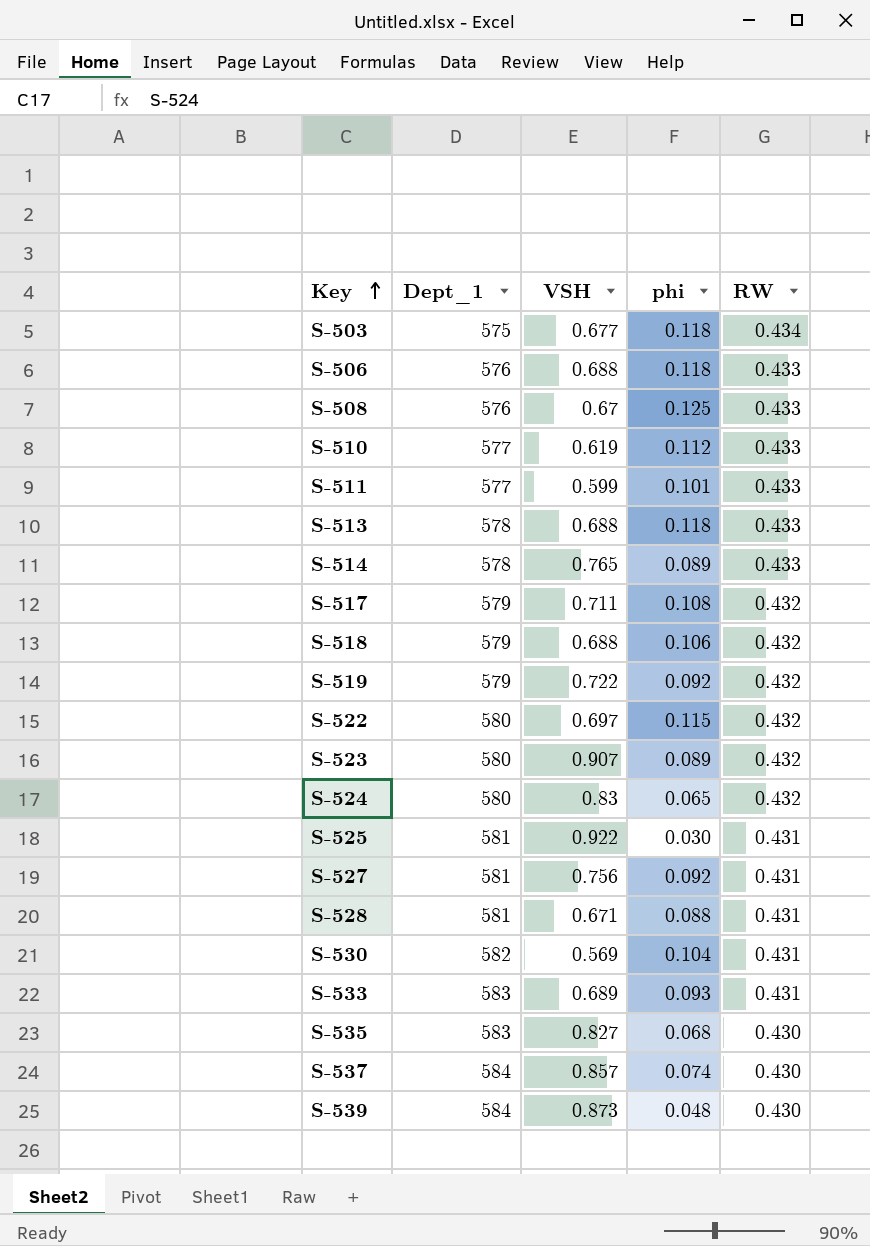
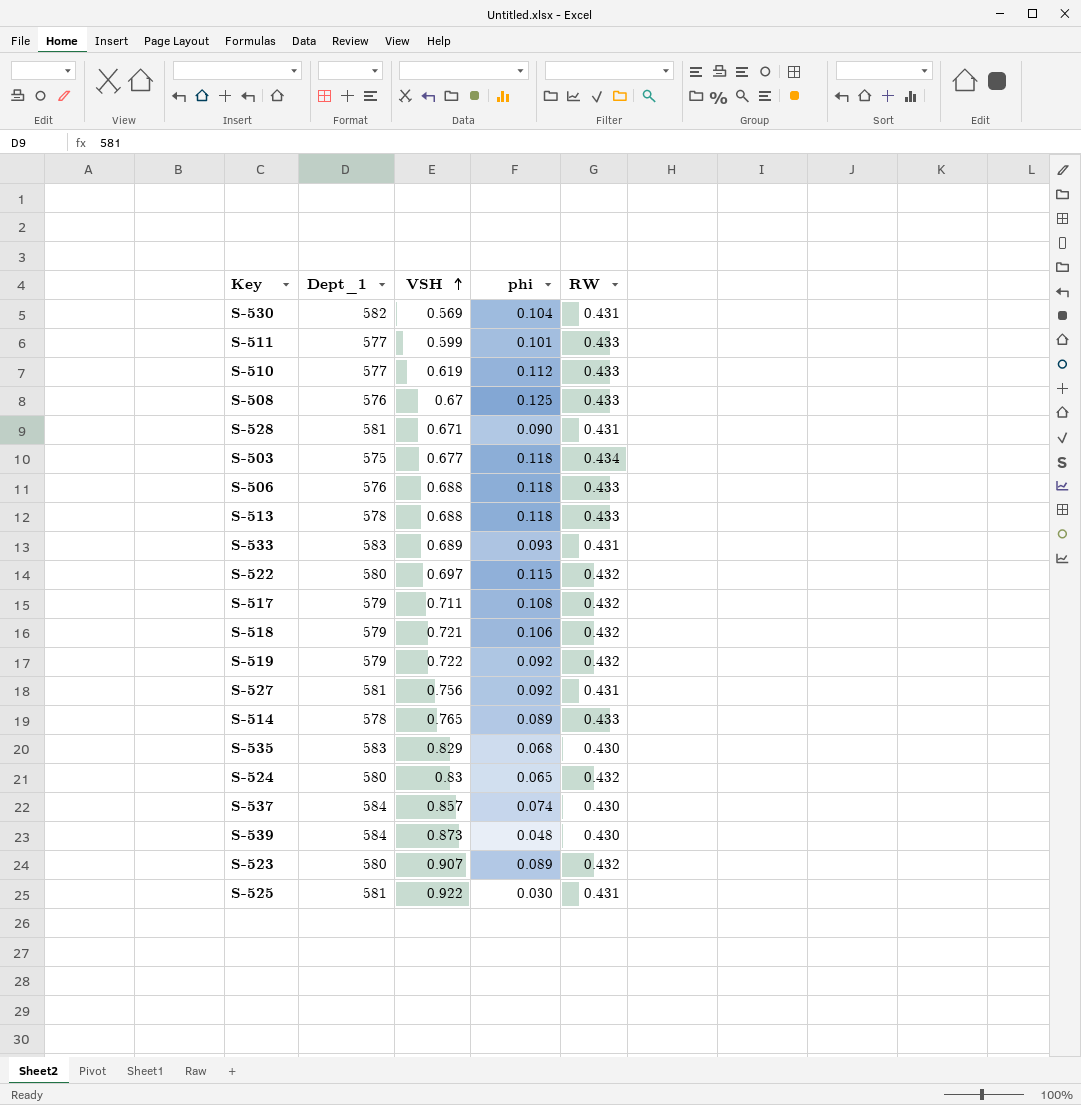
row order: Key ascending -> VSH ascending
S-528 | phi: 0.088 -> 0.090
S-518 | VSH: 0.688 -> 0.721
S-535 | VSH: 0.827 -> 0.829

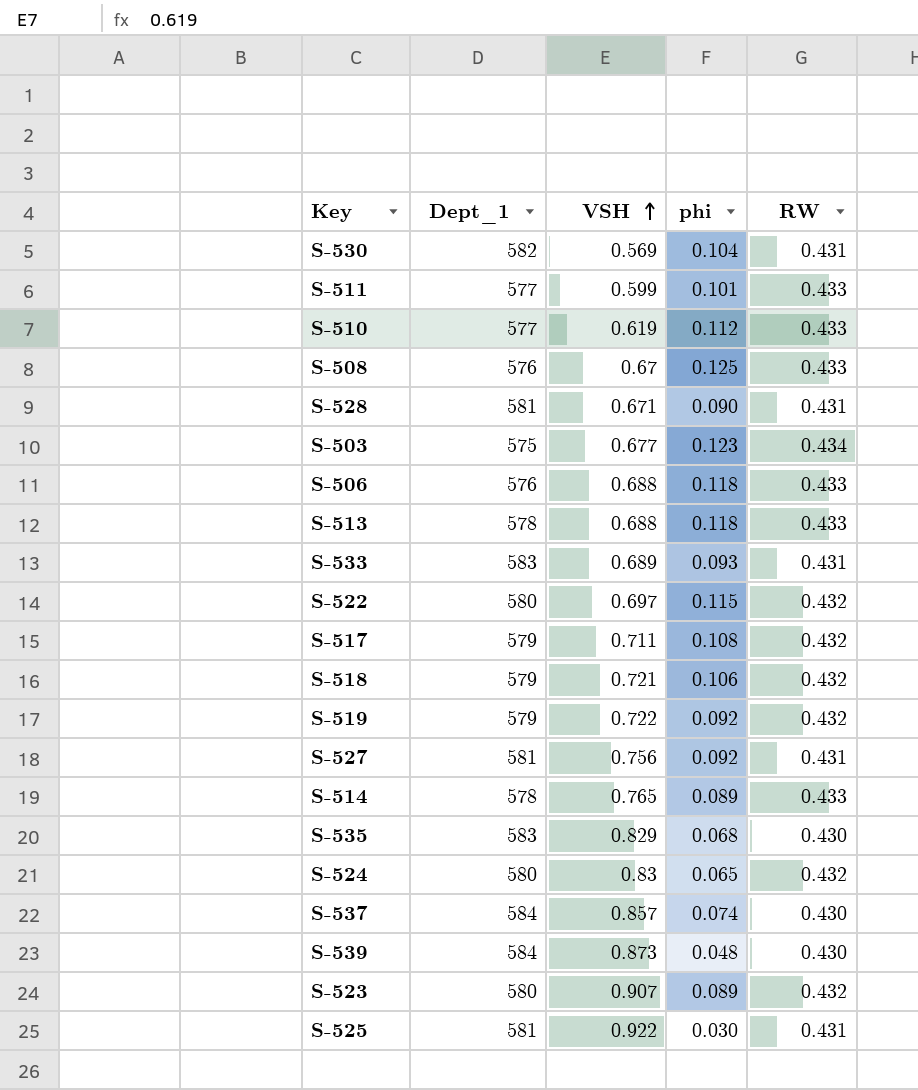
S-503 | phi: 0.118 -> 0.123

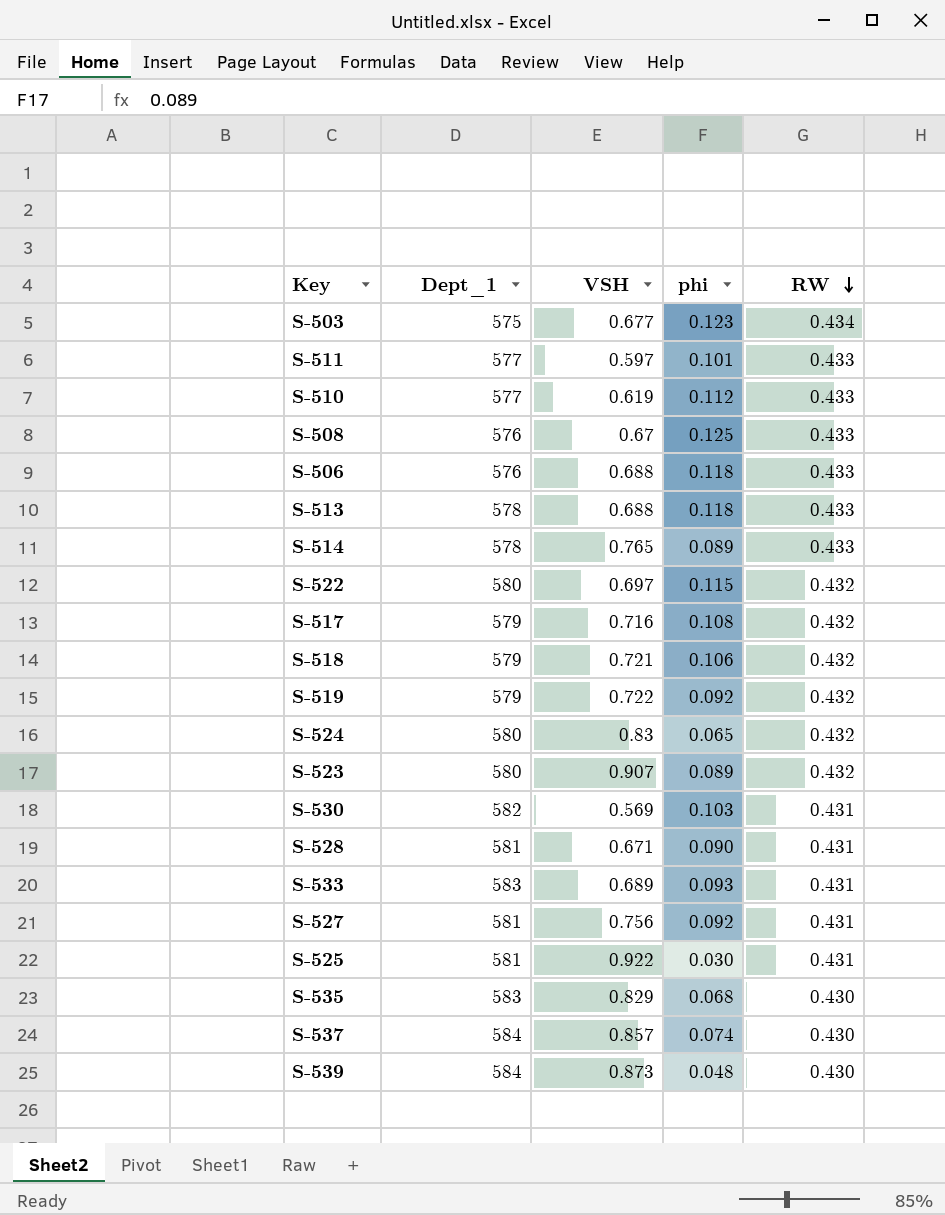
row order: VSH ascending -> RW descending
S-511 | VSH: 0.599 -> 0.597
S-517 | VSH: 0.711 -> 0.716
S-530 | phi: 0.104 -> 0.103

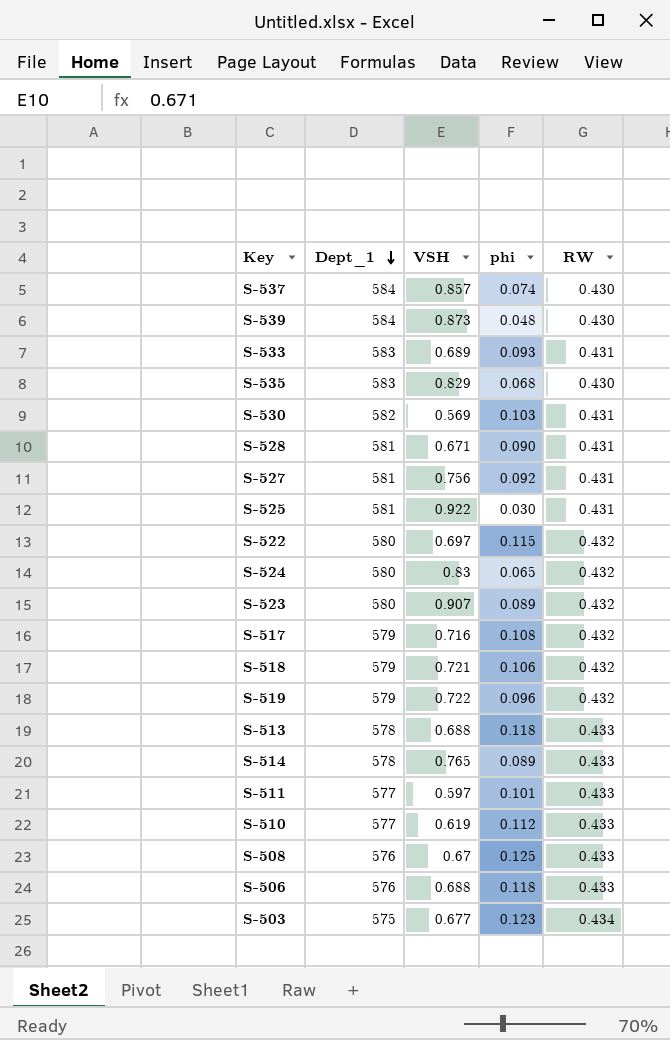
row order: RW descending -> Dept_1 descending
S-519 | phi: 0.092 -> 0.096

